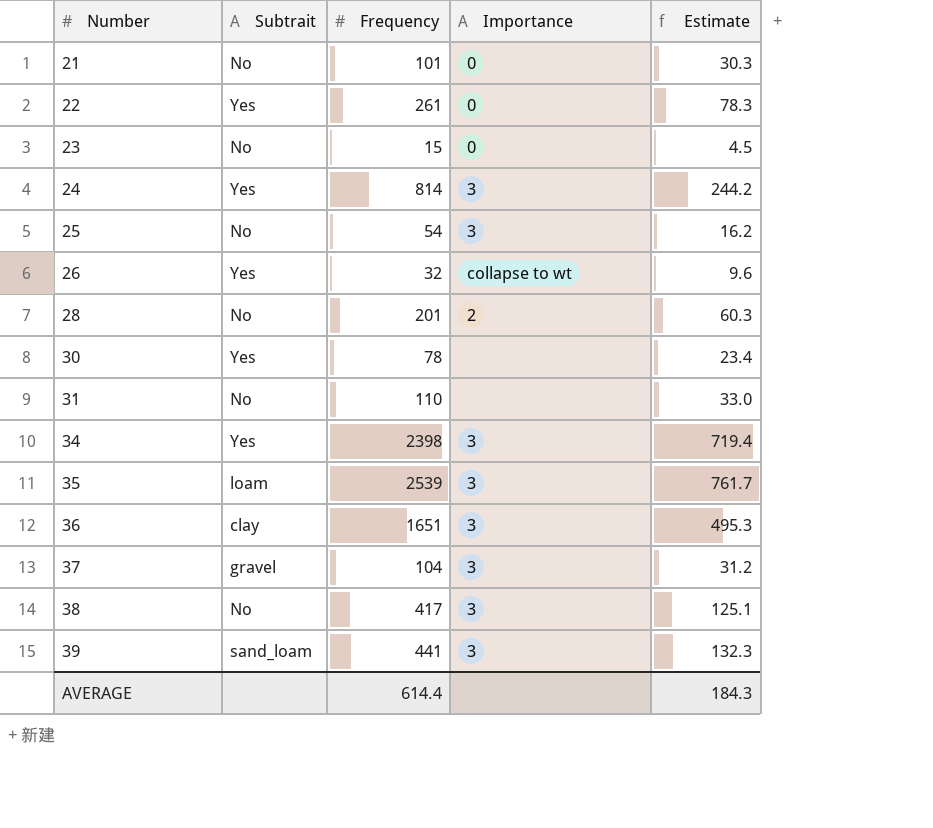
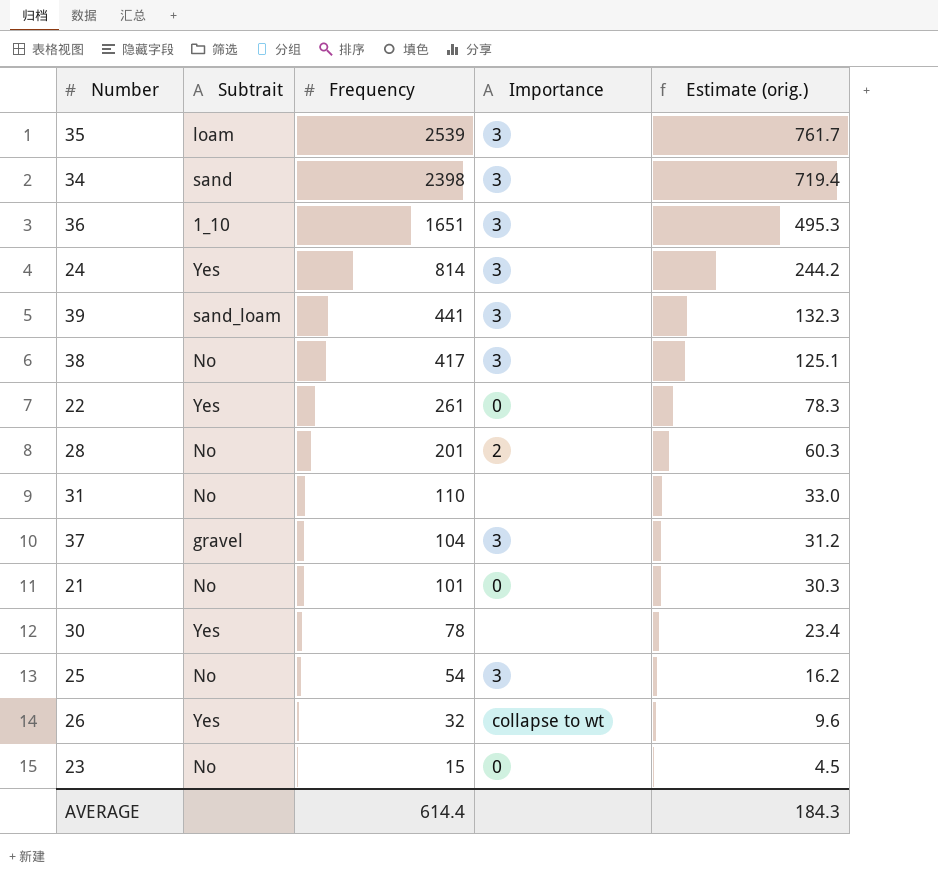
row order: Number ascending -> Frequency descending
column name: Estimate -> Estimate (orig.)
34 | Subtrait: Yes -> sand
36 | Subtrait: clay -> 1_10

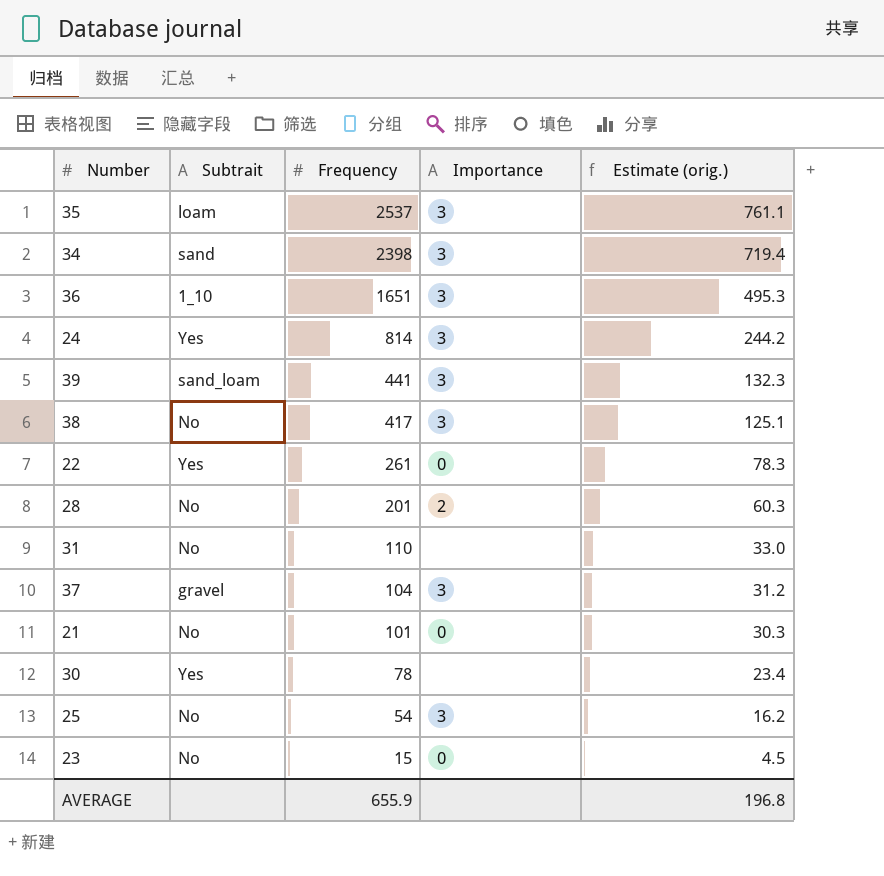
row 26: Yes | 32 | collapse to wt | 9.6 -> none
35 | Frequency: 2539 -> 2537
35 | Estimate (orig.): 761.7 -> 761.1
AVERAGE | Frequency: 614.4 -> 655.9
AVERAGE | Estimate (orig.): 184.3 -> 196.8

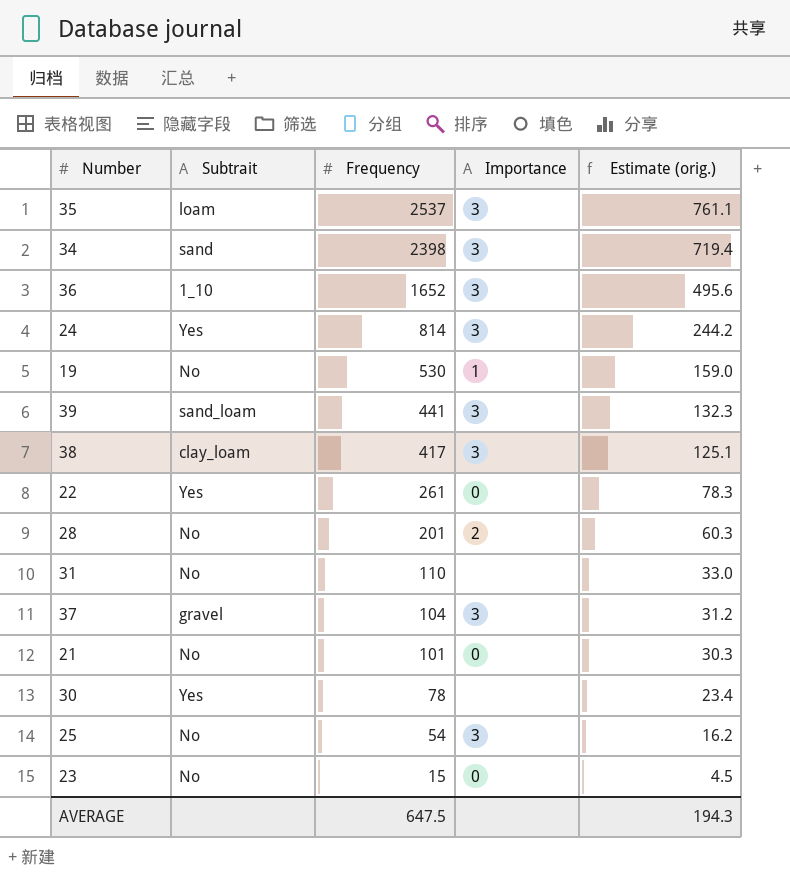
36 | Frequency: 1651 -> 1652
36 | Estimate (orig.): 495.3 -> 495.6
row 19: none -> No | 530 | 1 | 159.0
38 | Subtrait: No -> clay_loam
AVERAGE | Frequency: 655.9 -> 647.5
AVERAGE | Estimate (orig.): 196.8 -> 194.3

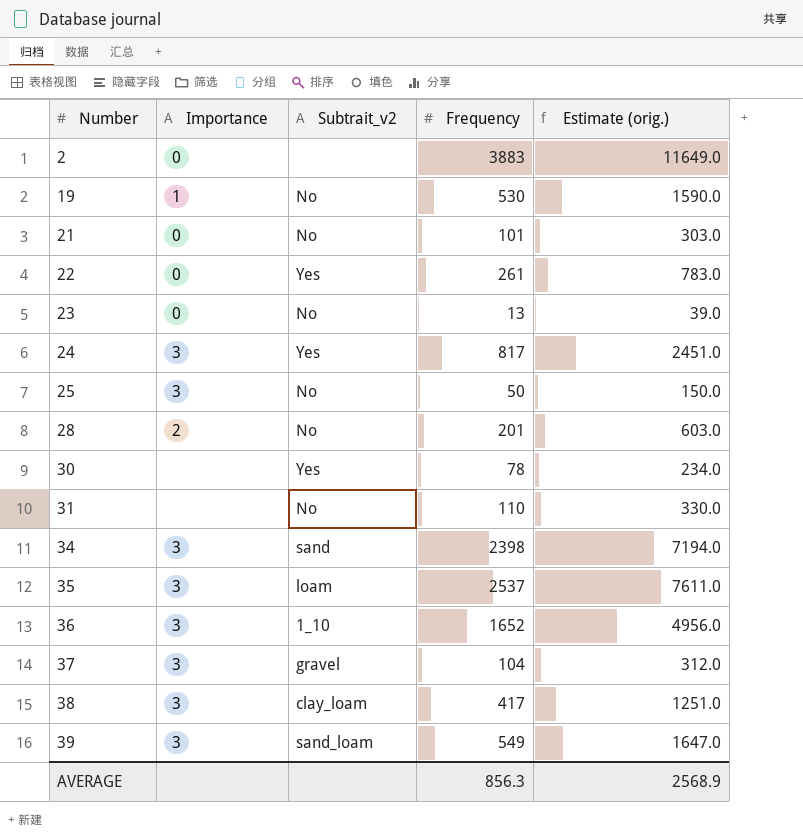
row order: Frequency descending -> Number ascending
column Importance | position: 4 -> 2
column name: Subtrait -> Subtrait_v2
column Estimate (orig.) | formula: [Frequency] * 0.3 -> [Frequency] * 3
row 2: none -> 0 | none | 3883 | 11649.0
23 | Frequency: 15 -> 13
24 | Frequency: 814 -> 817
25 | Frequency: 54 -> 50
39 | Frequency: 441 -> 549
AVERAGE | Frequency: 647.5 -> 856.3
AVERAGE | Estimate (orig.): 194.3 -> 2568.9

